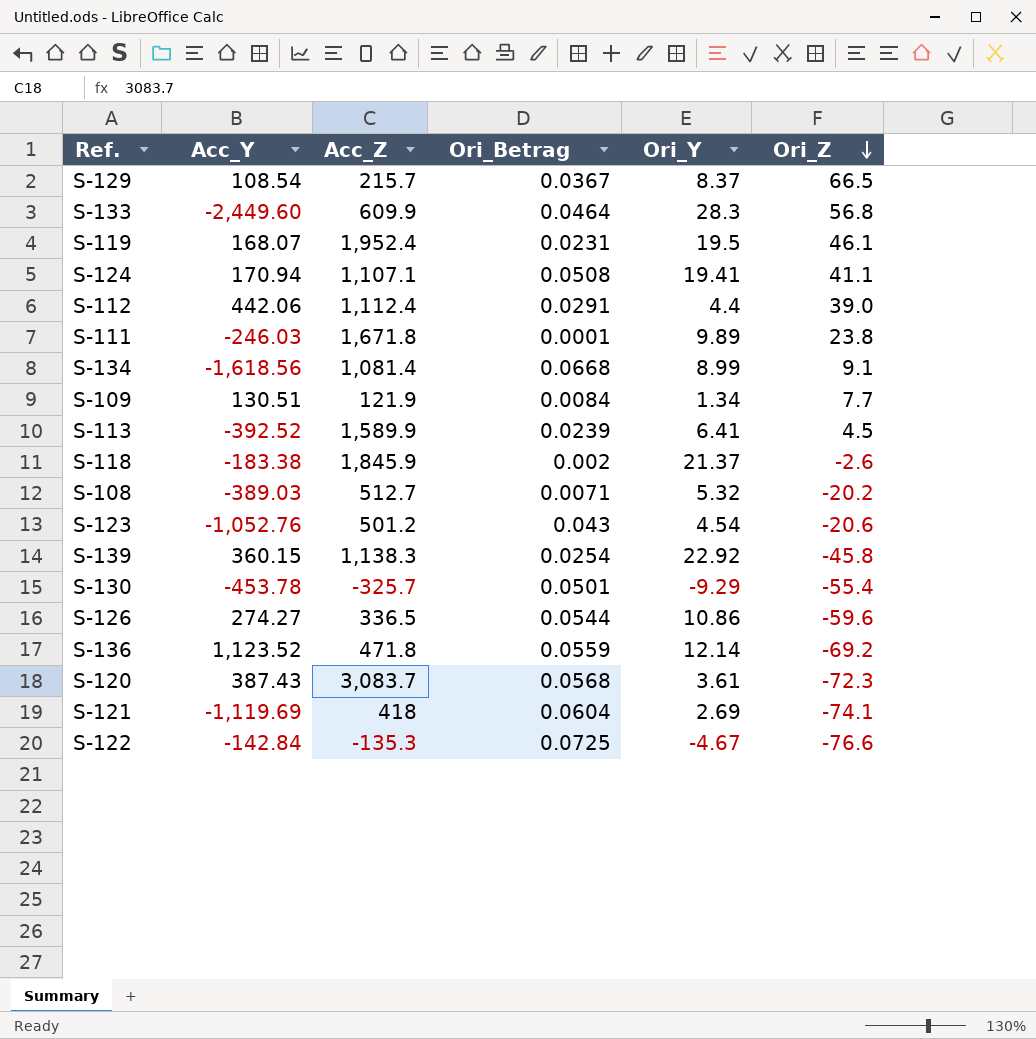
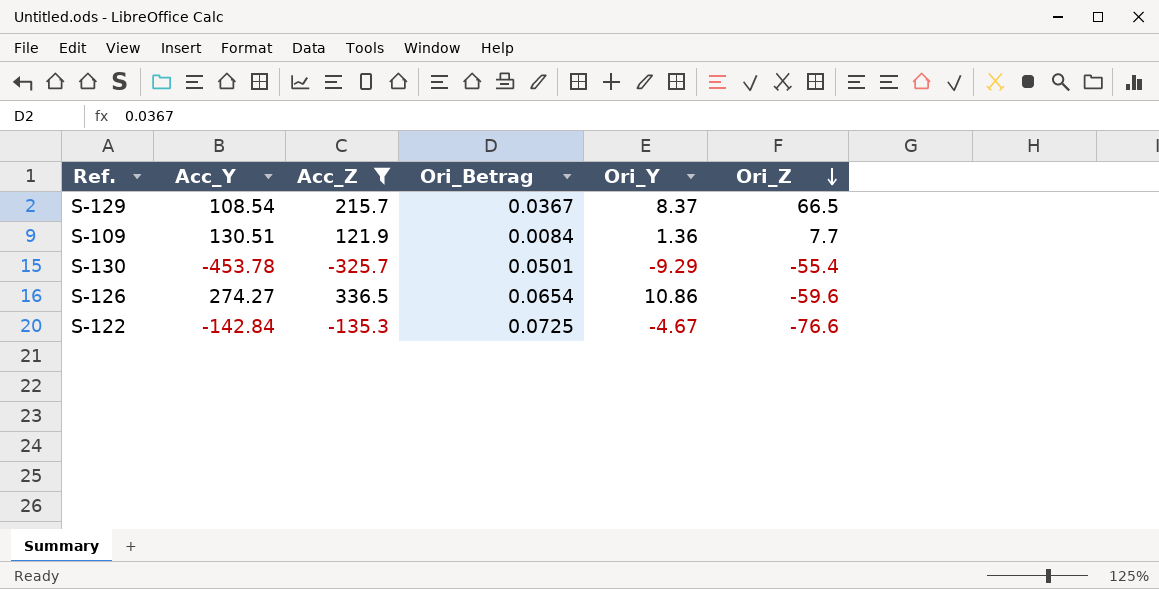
filter: none -> Acc_Z <= 336.5
S-109 | Ori_Y: 1.34 -> 1.36
S-126 | Ori_Betrag: 0.0544 -> 0.0654

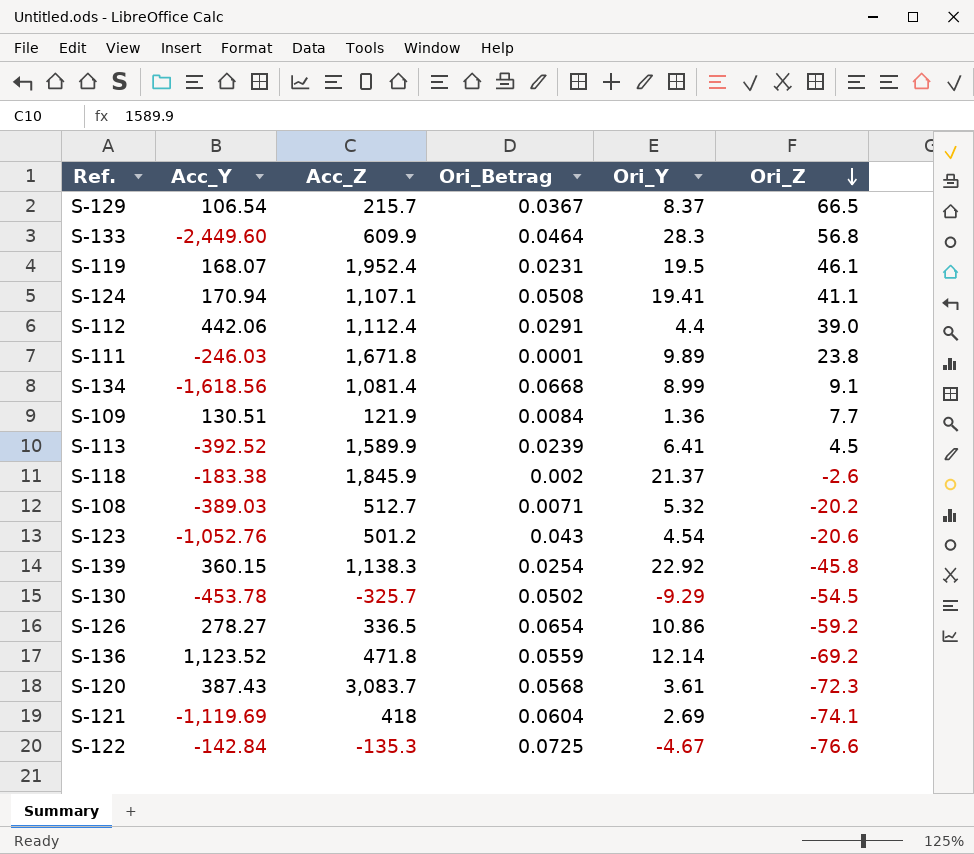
filter: Acc_Z <= 336.5 -> none
S-129 | Acc_Y: 108.54 -> 106.54
S-130 | Ori_Betrag: 0.0501 -> 0.0502
S-130 | Ori_Z: -55.4 -> -54.5
S-126 | Acc_Y: 274.27 -> 278.27
S-126 | Ori_Z: -59.6 -> -59.2

